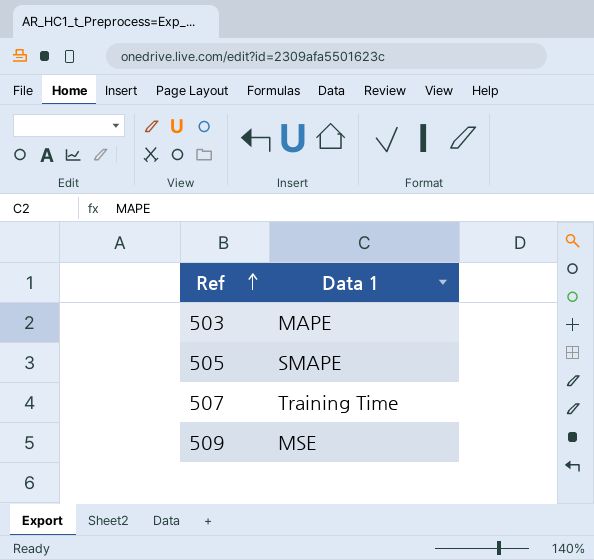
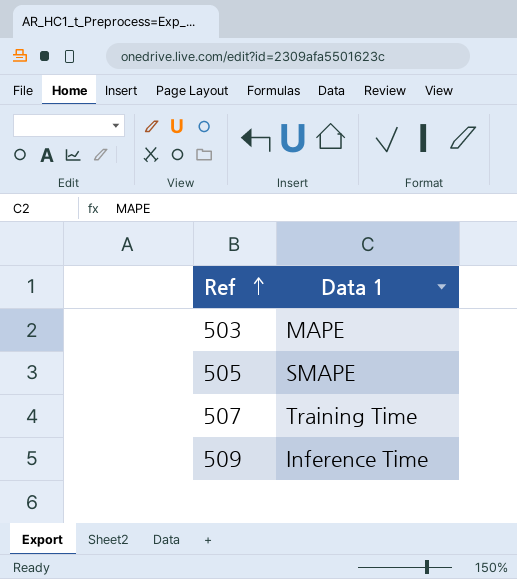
509 | Data 1: MSE -> Inference Time

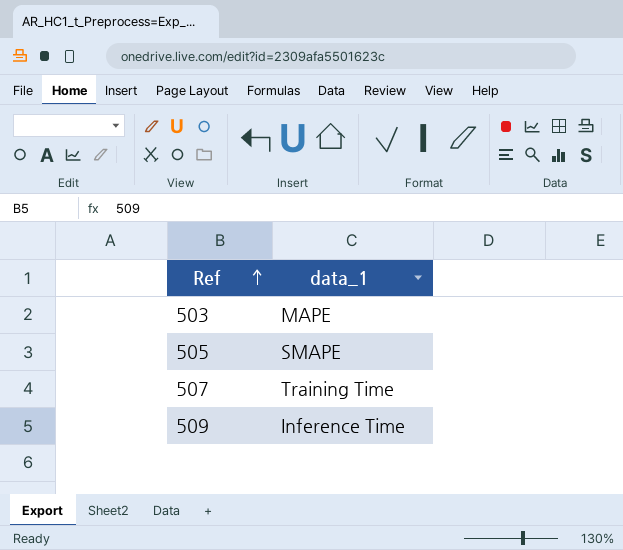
column name: Data 1 -> data_1

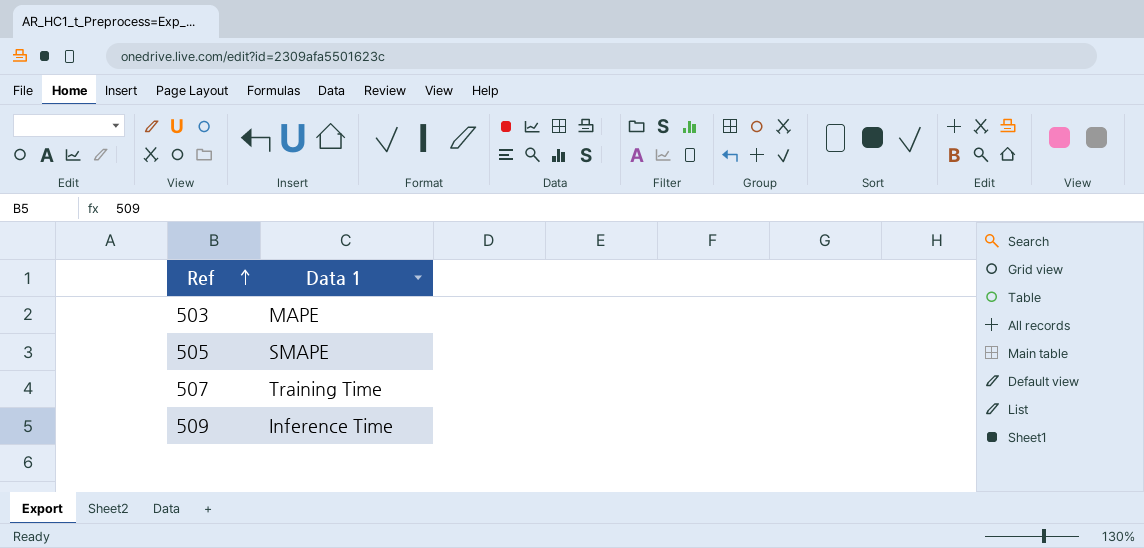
column name: data_1 -> Data 1

